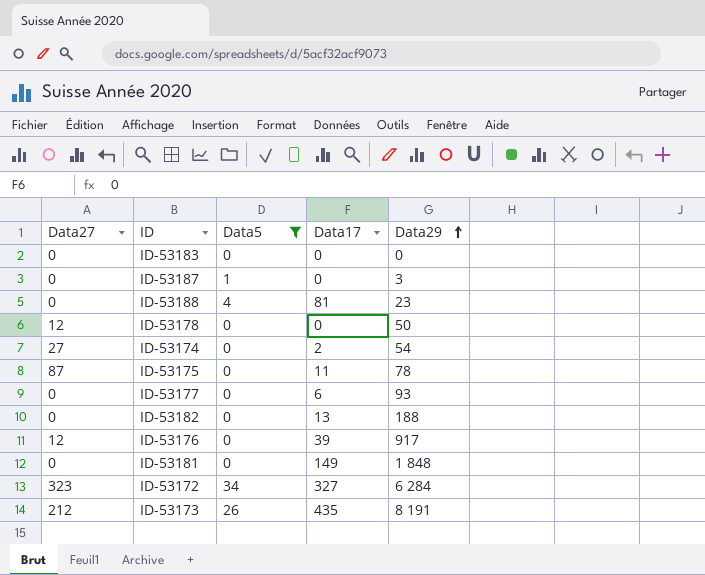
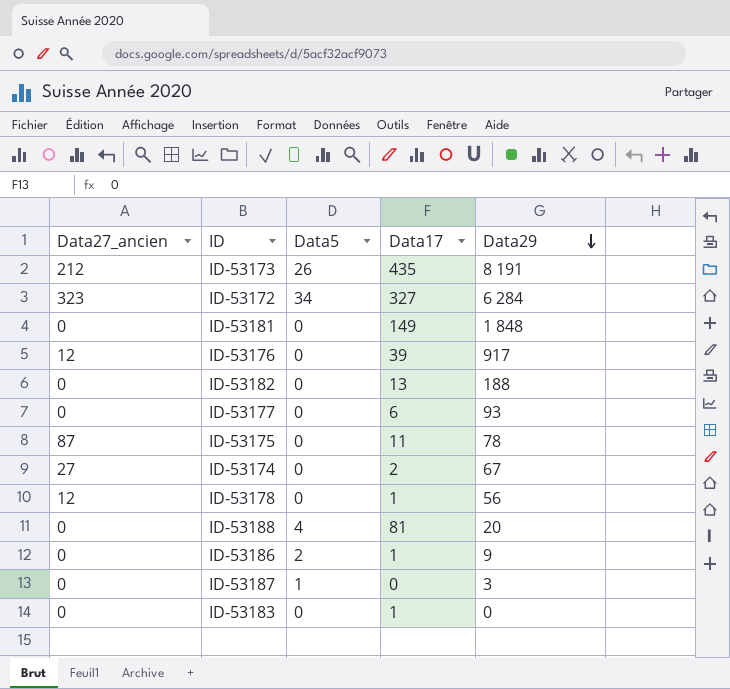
filter: Data5 != 2 -> none
row order: Data29 ascending -> Data29 descending
column name: Data27 -> Data27_ancien
ID-53174 | Data29: 54 -> 67
ID-53178 | Data17: 0 -> 1
ID-53178 | Data29: 50 -> 56
ID-53188 | Data29: 23 -> 20
ID-53183 | Data17: 0 -> 1

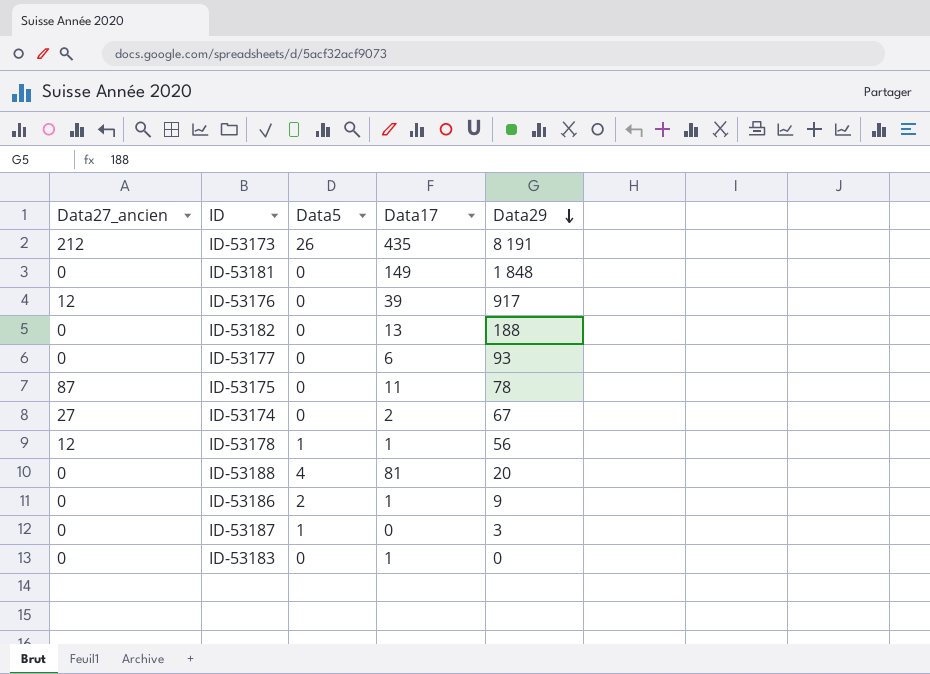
row ID-53172: 323 | 34 | 327 | 6 284 -> none
ID-53178 | Data5: 0 -> 1

